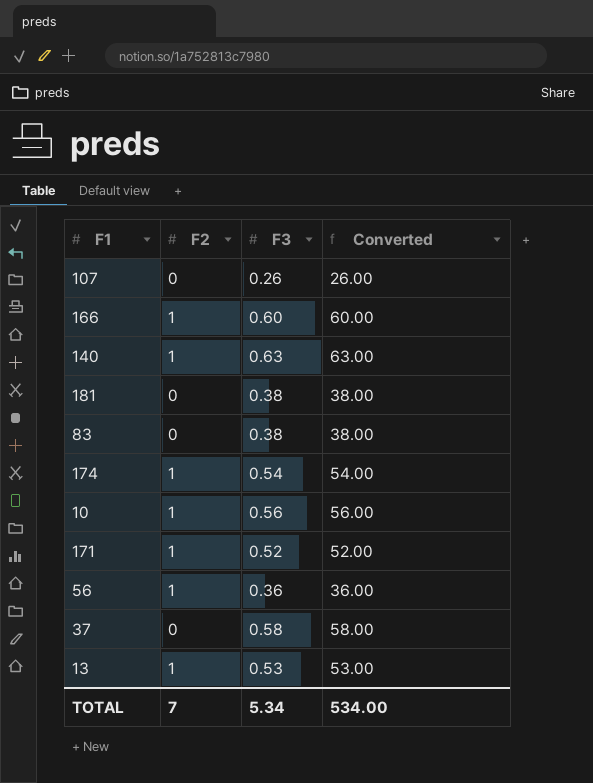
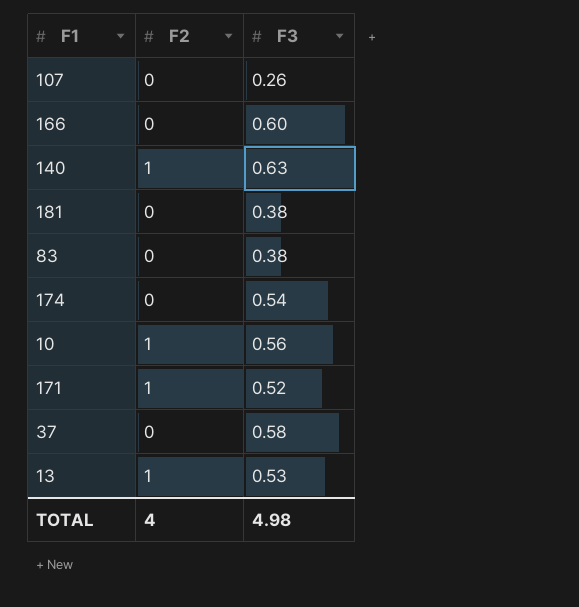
column Converted | formula: [F3] * 100 -> none
row 56: 1 | 0.36 | 36.00 -> none
166 | F2: 1 -> 0
174 | F2: 1 -> 0
TOTAL | F2: 7 -> 4
TOTAL | F3: 5.34 -> 4.98

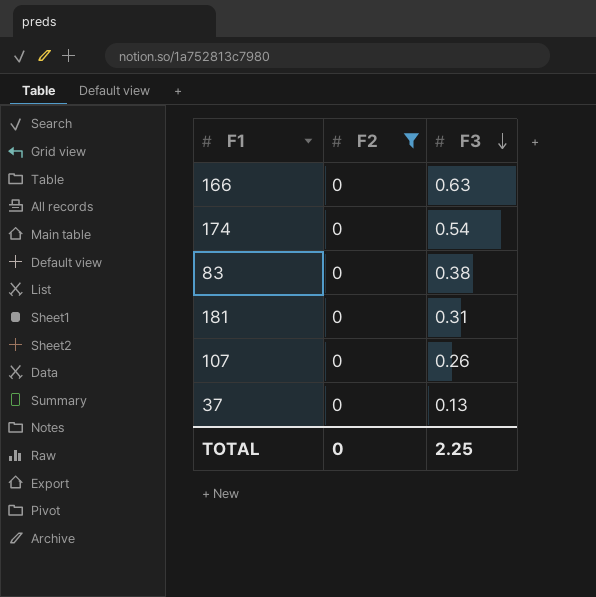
filter: none -> F2 = 0
row order: none -> F3 descending
166 | F3: 0.60 -> 0.63
181 | F3: 0.38 -> 0.31
37 | F3: 0.58 -> 0.13
TOTAL | F2: 4 -> 0
TOTAL | F3: 4.98 -> 2.25

